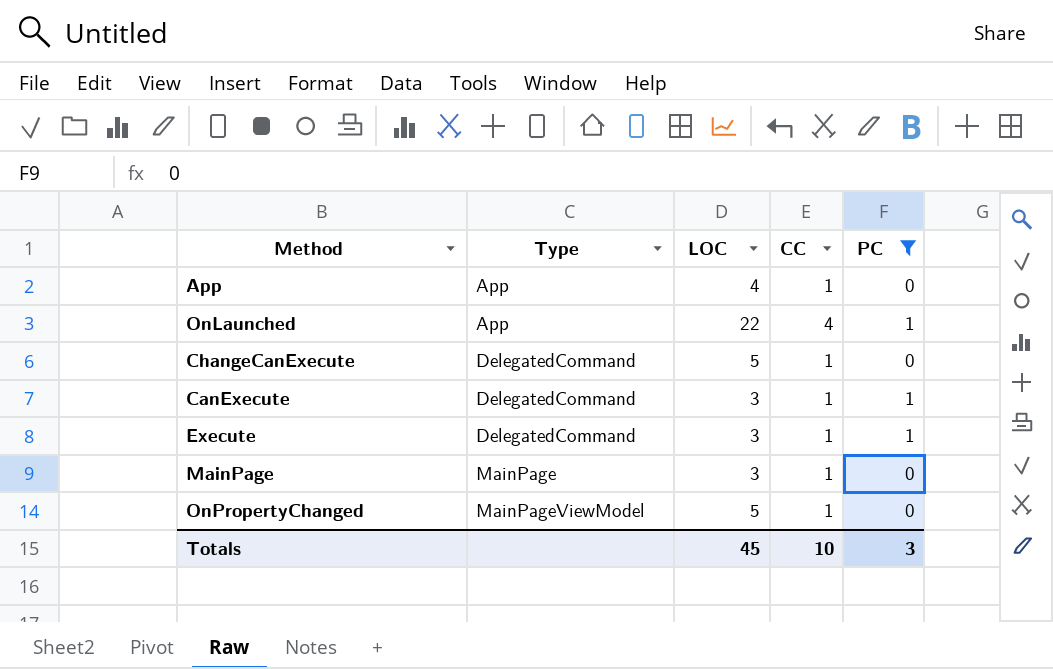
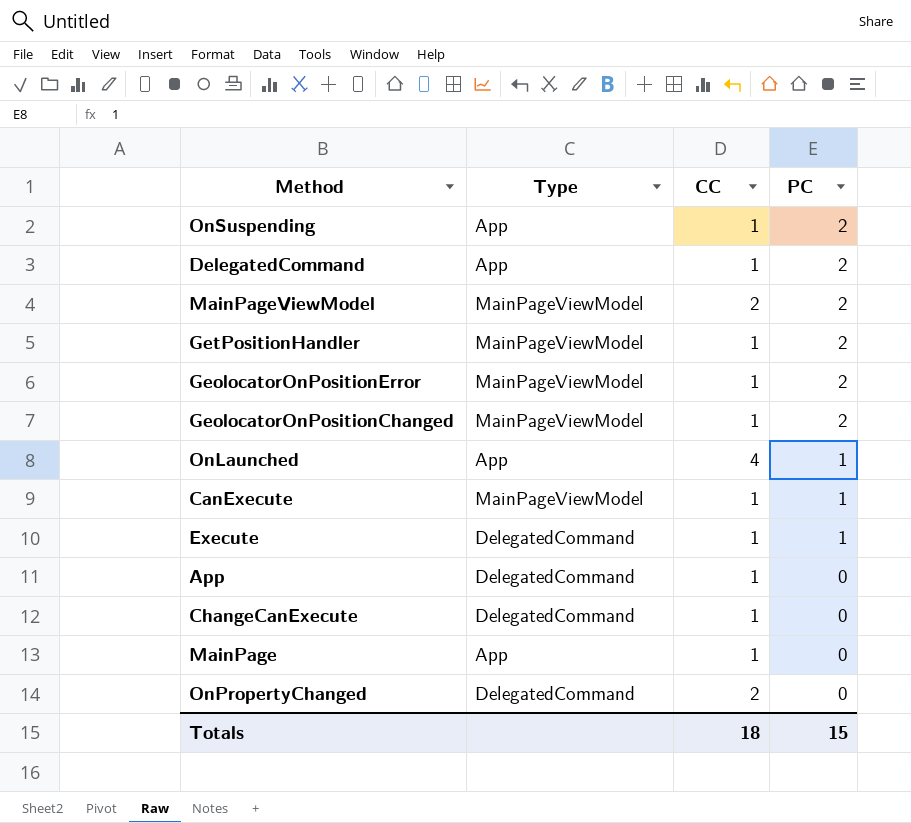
filter: PC != 2 -> none
row order: Type ascending -> PC descending
column LOC | position: 3 -> none
CanExecute | Type: DelegatedCommand -> MainPageViewModel
App | Type: App -> DelegatedCommand
MainPage | Type: MainPage -> App
OnPropertyChanged | Type: MainPageViewModel -> DelegatedCommand
OnPropertyChanged | CC: 1 -> 2
Totals | CC: 10 -> 18
Totals | PC: 3 -> 15

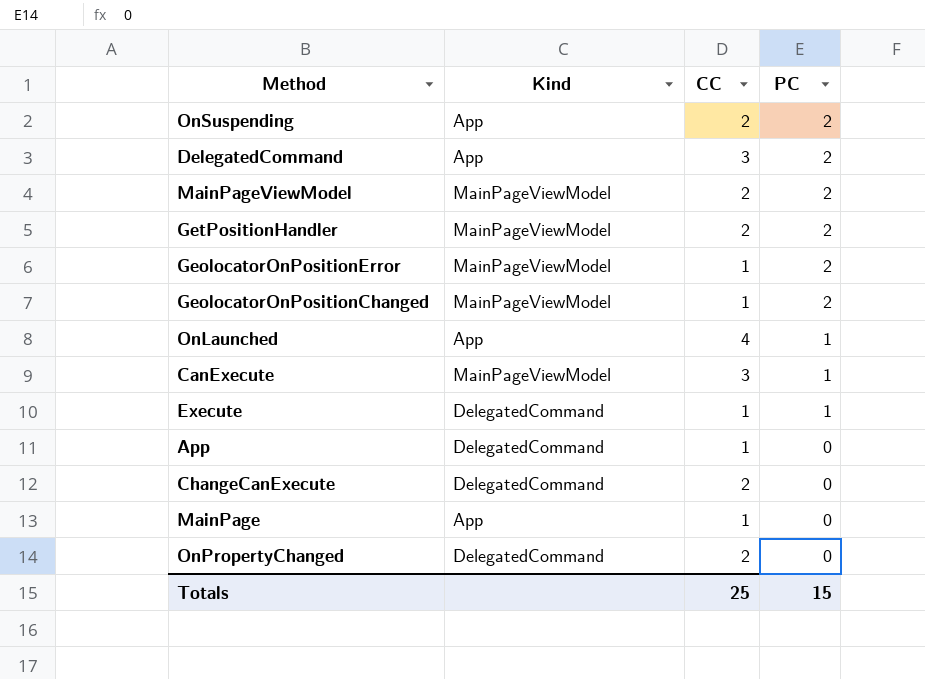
column name: Type -> Kind
OnSuspending | CC: 1 -> 2
DelegatedCommand | CC: 1 -> 3
GetPositionHandler | CC: 1 -> 2
CanExecute | CC: 1 -> 3
ChangeCanExecute | CC: 1 -> 2
Totals | CC: 18 -> 25

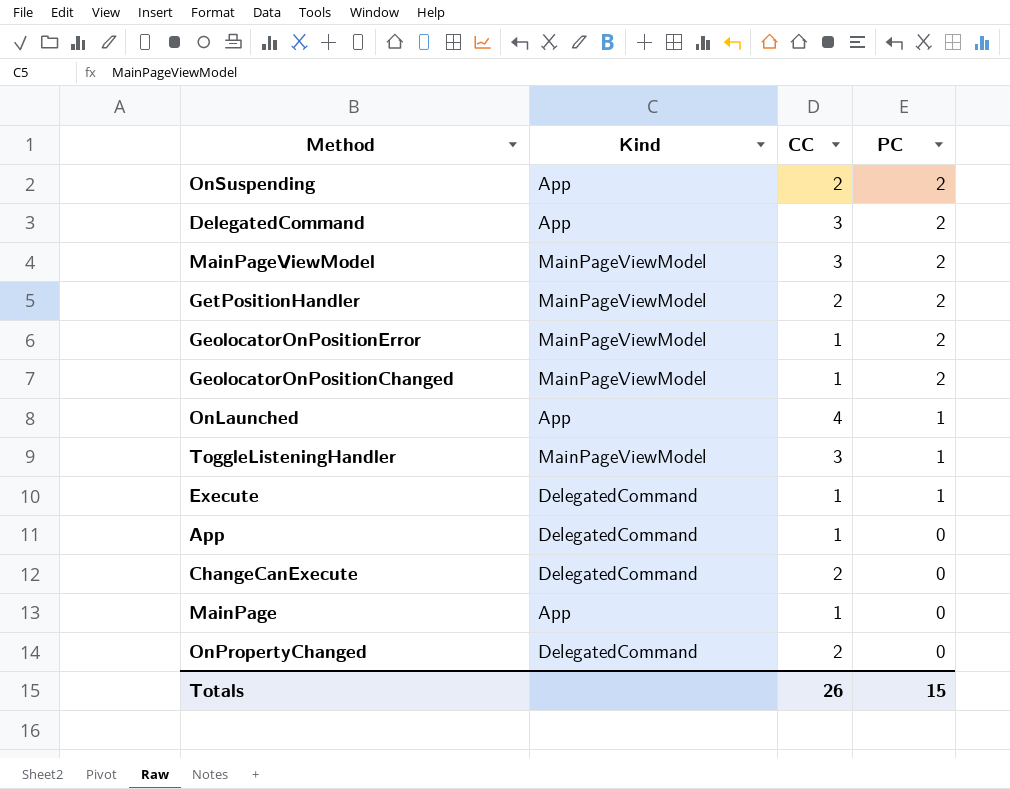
row CanExecute: MainPageViewModel | 3 | 1 -> none
MainPageViewModel | CC: 2 -> 3
row ToggleListeningHandler: none -> MainPageViewModel | 3 | 1
Totals | CC: 25 -> 26

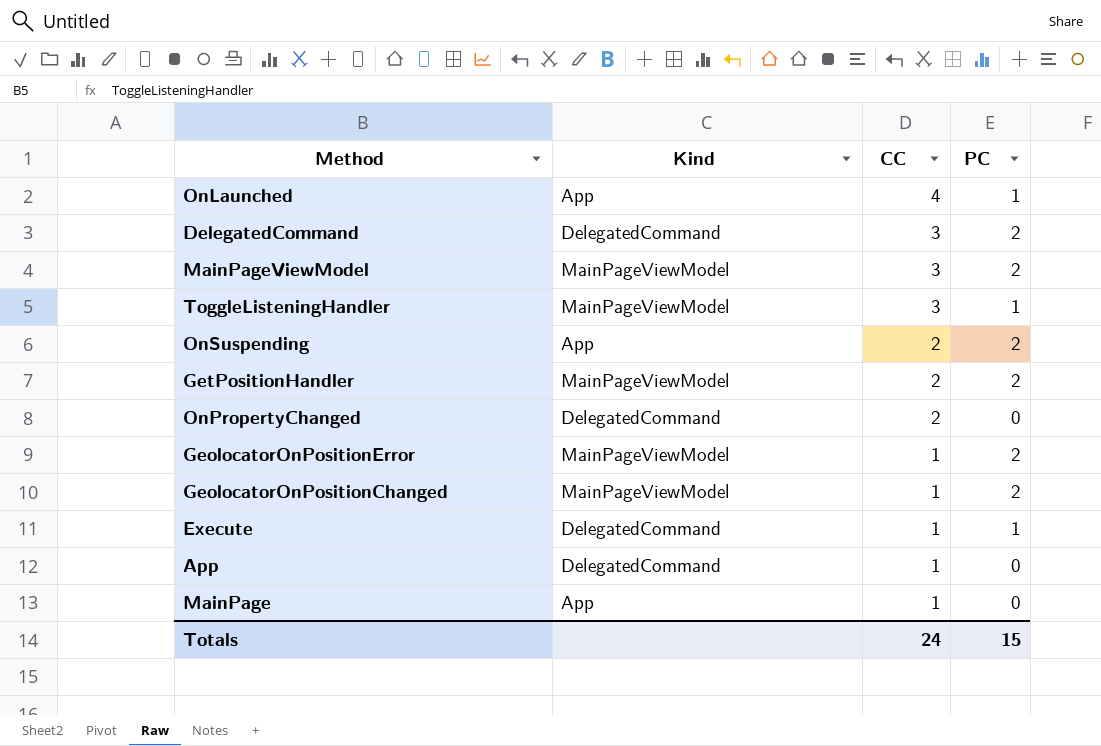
row order: PC descending -> CC descending
row ChangeCanExecute: DelegatedCommand | 2 | 0 -> none
DelegatedCommand | Kind: App -> DelegatedCommand
Totals | CC: 26 -> 24

